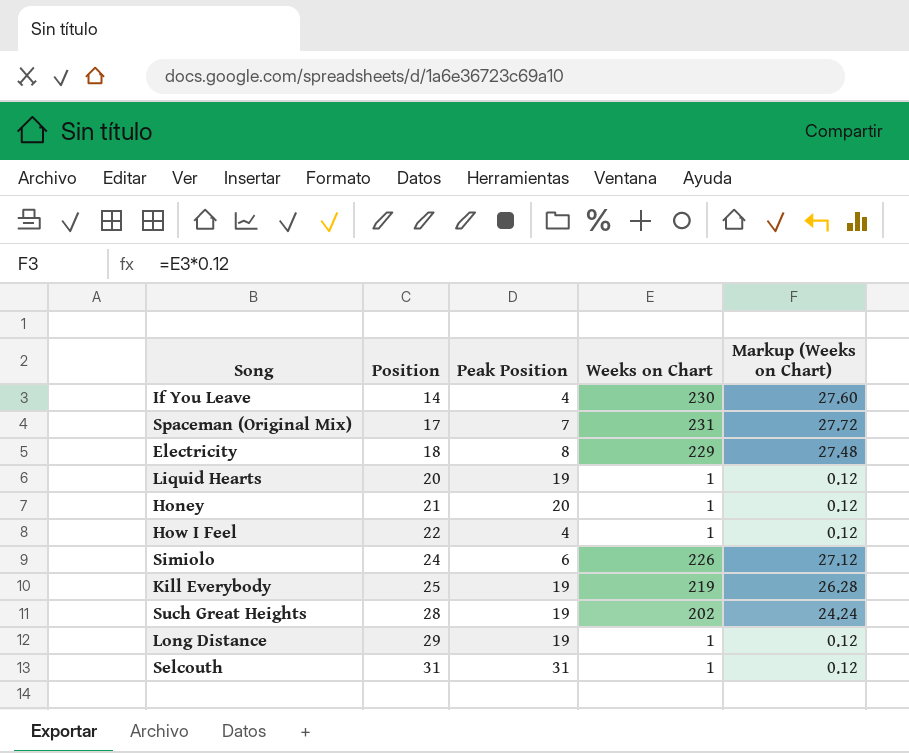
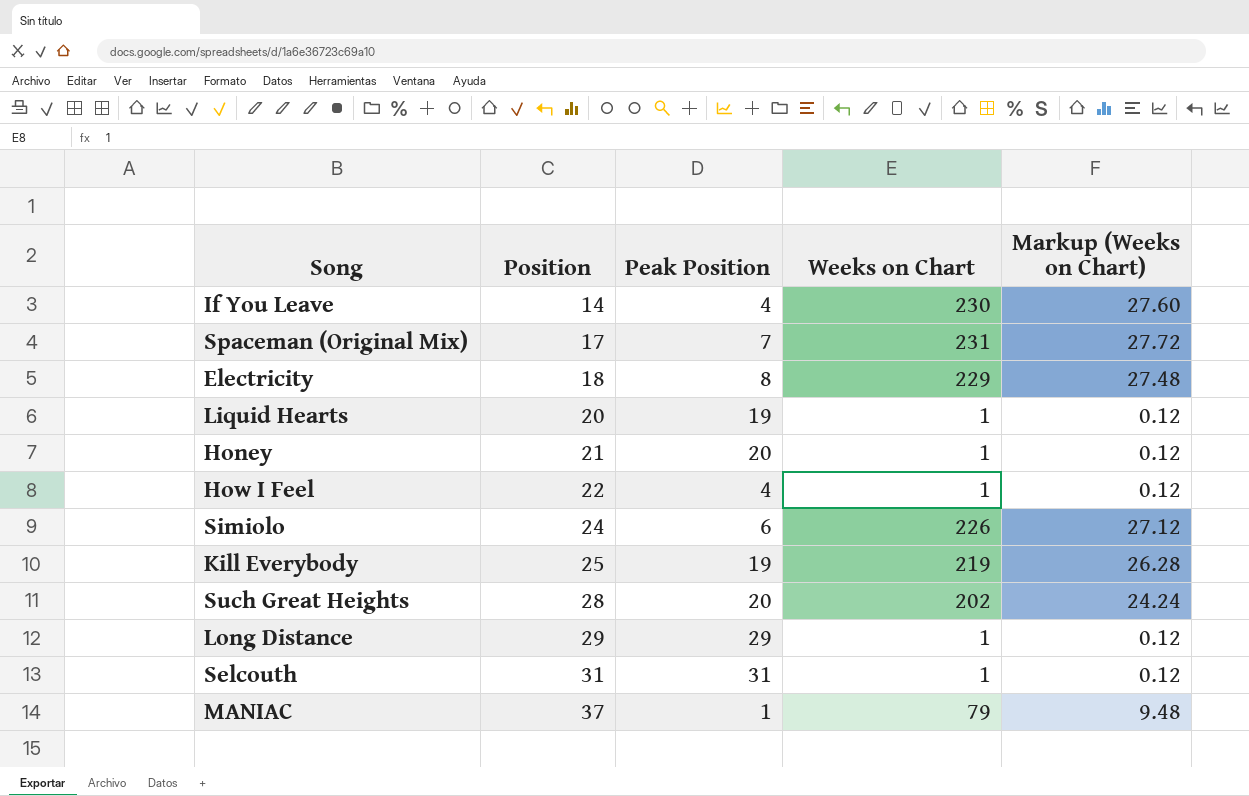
Such Great Heights | Peak Position: 19 -> 20
Long Distance | Peak Position: 19 -> 29
row MANIAC: none -> 37 | 1 | 79 | 9.48

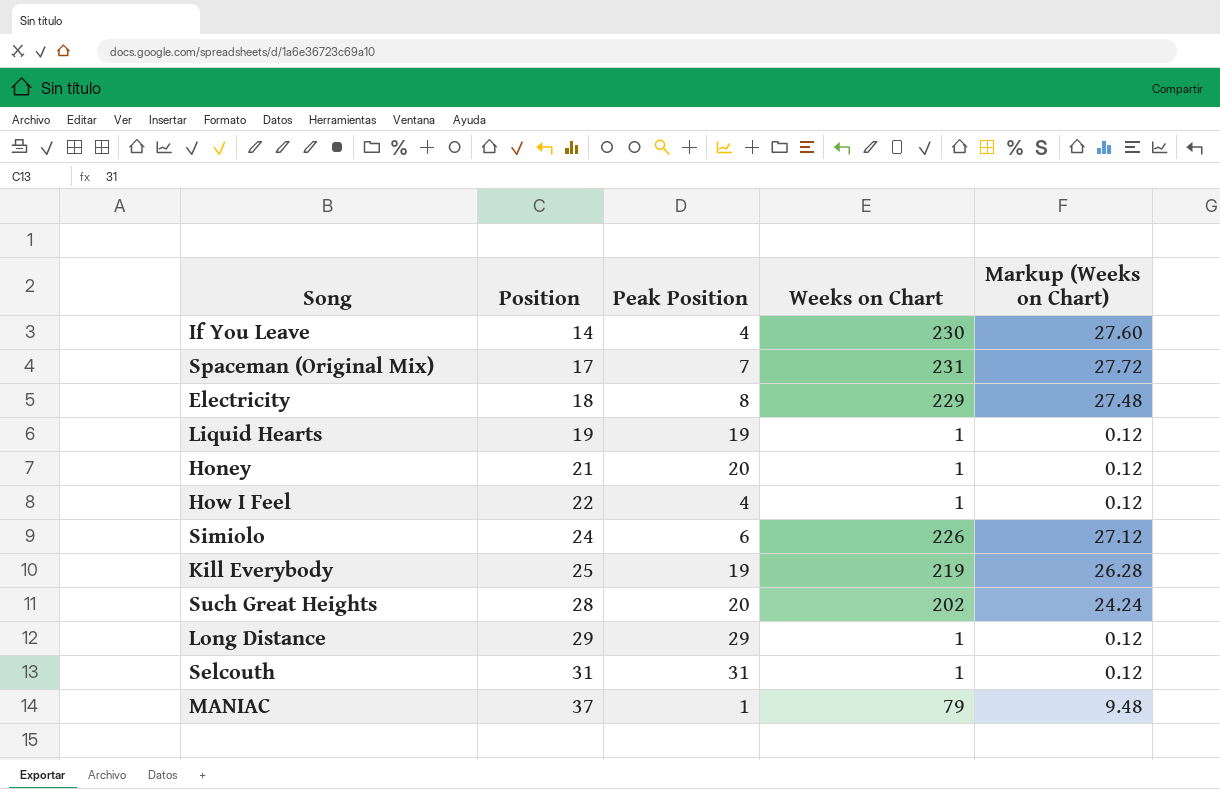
Liquid Hearts | Position: 20 -> 19

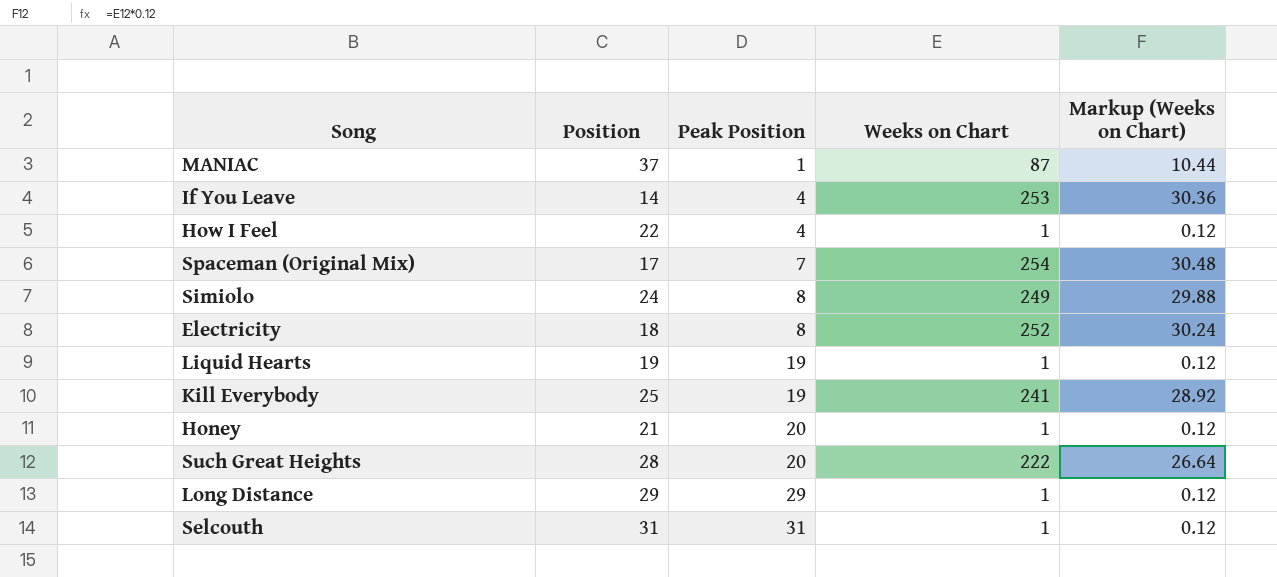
row order: Position ascending -> Peak Position ascending
MANIAC | Weeks on Chart: 79 -> 87
MANIAC | Markup (Weeks on Chart): 9.48 -> 10.44
If You Leave | Weeks on Chart: 230 -> 253
If You Leave | Markup (Weeks on Chart): 27.60 -> 30.36
Spaceman (Original Mix) | Weeks on Chart: 231 -> 254
Spaceman (Original Mix) | Markup (Weeks on Chart): 27.72 -> 30.48
Simiolo | Peak Position: 6 -> 8
Simiolo | Weeks on Chart: 226 -> 249
Simiolo | Markup (Weeks on Chart): 27.12 -> 29.88
Electricity | Weeks on Chart: 229 -> 252
Electricity | Markup (Weeks on Chart): 27.48 -> 30.24
Kill Everybody | Weeks on Chart: 219 -> 241
Kill Everybody | Markup (Weeks on Chart): 26.28 -> 28.92
Such Great Heights | Weeks on Chart: 202 -> 222
Such Great Heights | Markup (Weeks on Chart): 24.24 -> 26.64

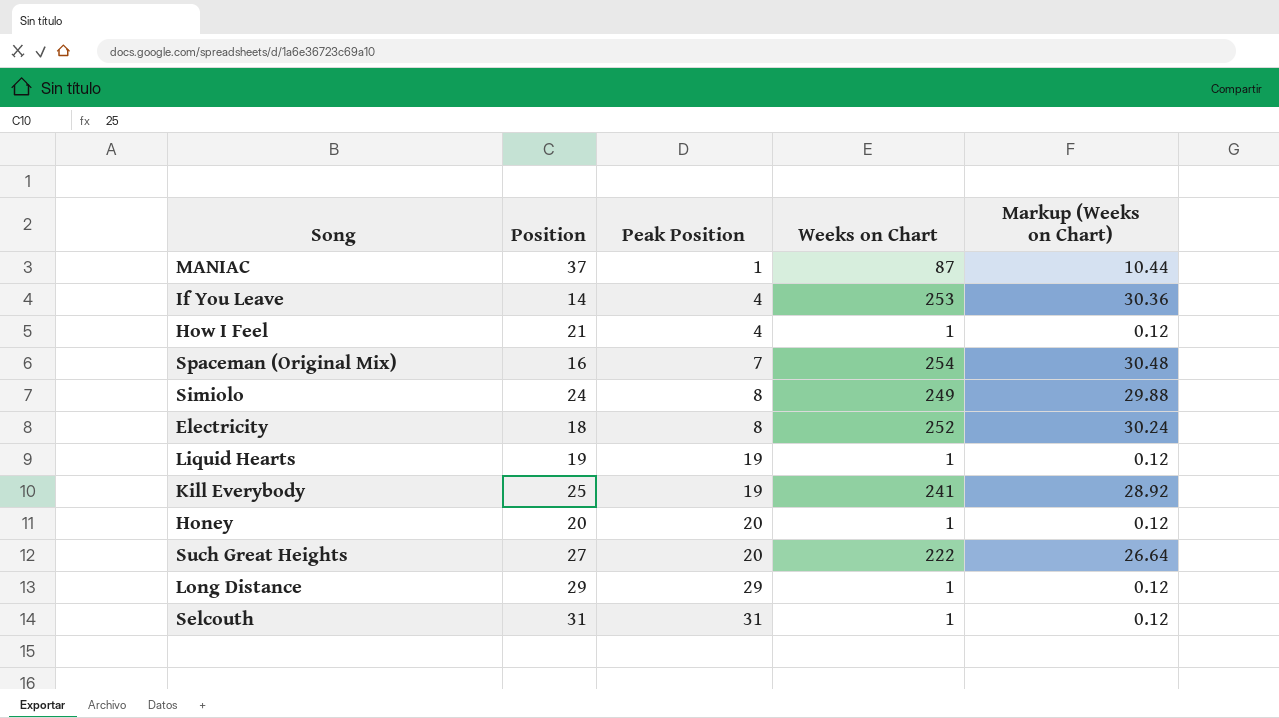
How I Feel | Position: 22 -> 21
Spaceman (Original Mix) | Position: 17 -> 16
Honey | Position: 21 -> 20
Such Great Heights | Position: 28 -> 27

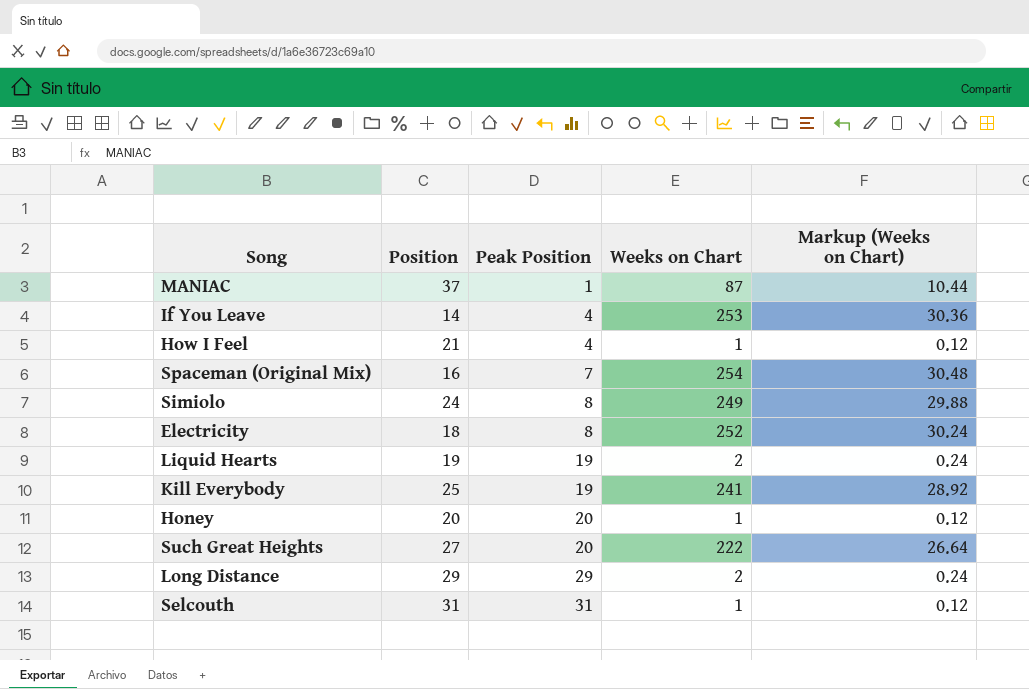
Liquid Hearts | Weeks on Chart: 1 -> 2
Liquid Hearts | Markup (Weeks on Chart): 0.12 -> 0.24
Long Distance | Weeks on Chart: 1 -> 2
Long Distance | Markup (Weeks on Chart): 0.12 -> 0.24

